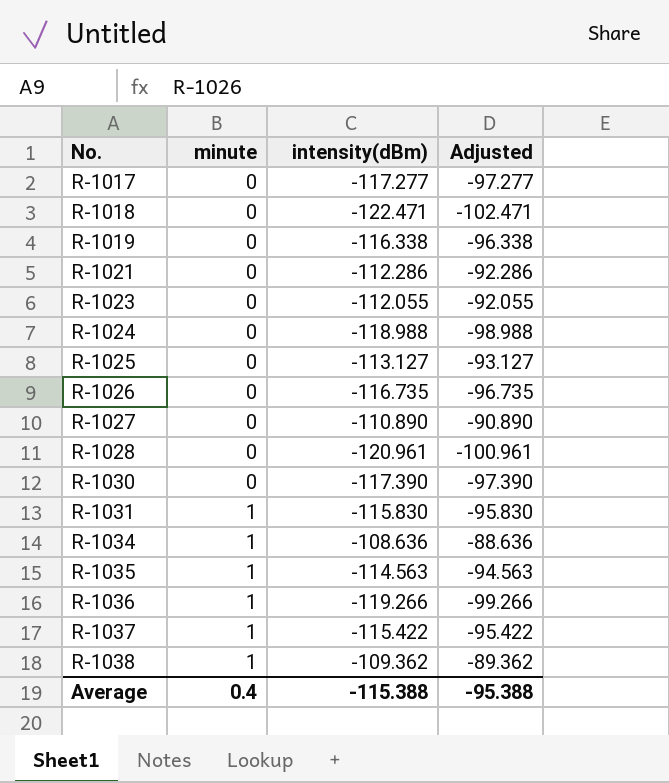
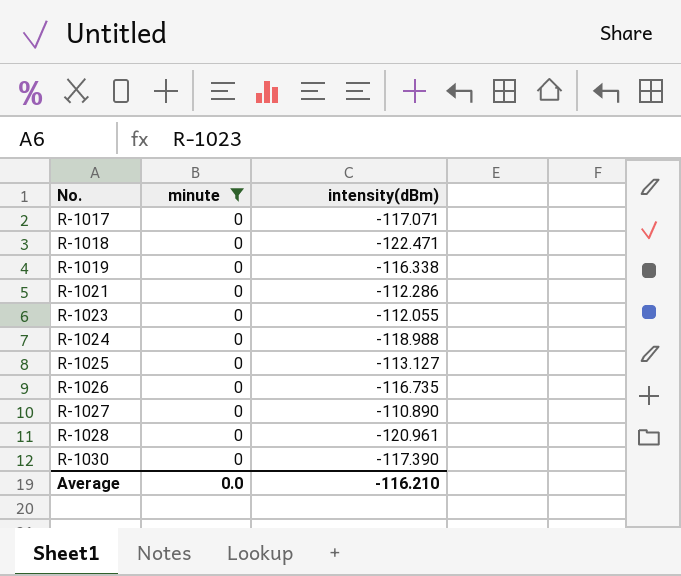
filter: none -> minute = 0
column Adjusted | formula: [intensity(dBm)] + 20 -> none
R-1017 | intensity(dBm): -117.277 -> -117.071
Average | minute: 0.4 -> 0.0
Average | intensity(dBm): -115.388 -> -116.210

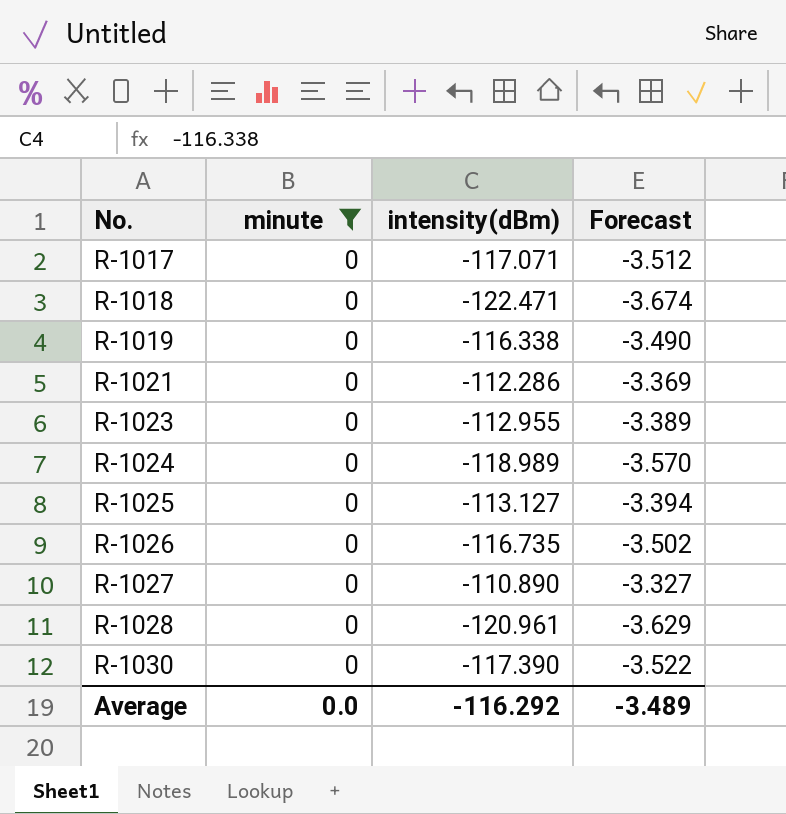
column Forecast | formula: none -> [intensity(dBm)] * 0.03
R-1023 | intensity(dBm): -112.055 -> -112.955
R-1024 | intensity(dBm): -118.988 -> -118.989
Average | intensity(dBm): -116.210 -> -116.292

